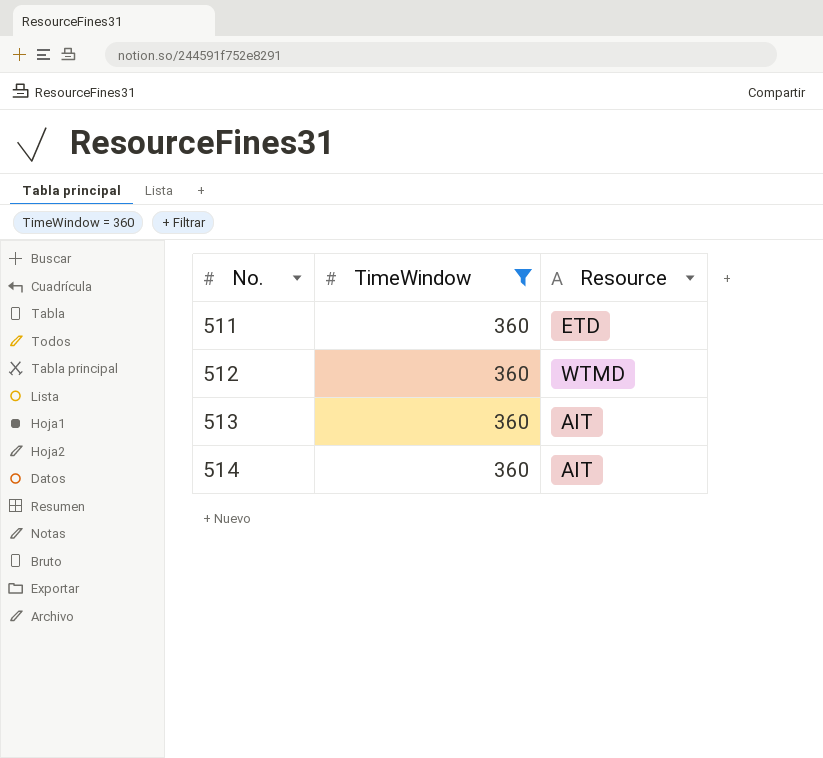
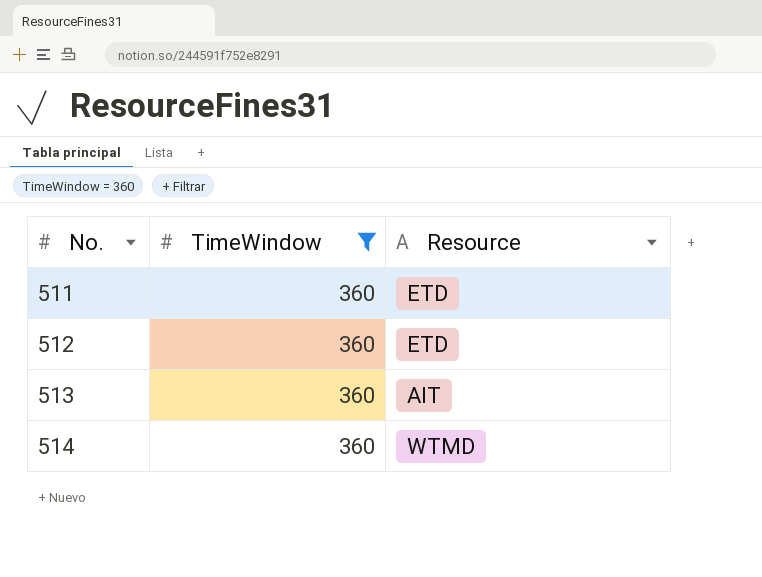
512 | Resource: WTMD -> ETD
514 | Resource: AIT -> WTMD

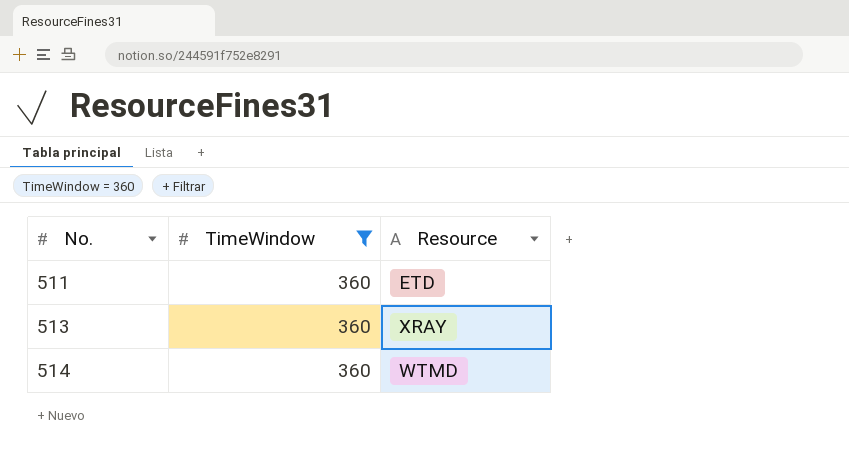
row 512: 360 | ETD -> none
513 | Resource: AIT -> XRAY

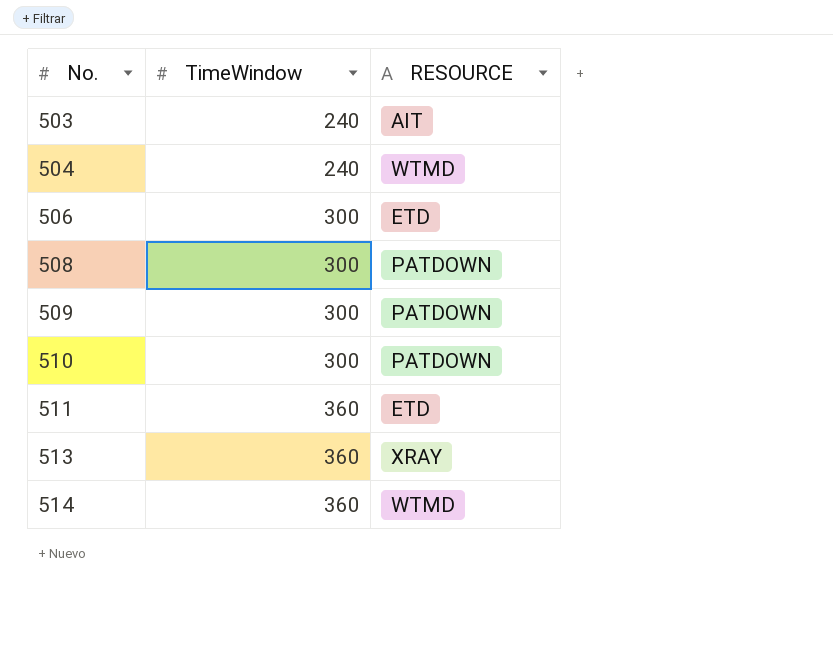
filter: TimeWindow = 360 -> none
column name: Resource -> RESOURCE

